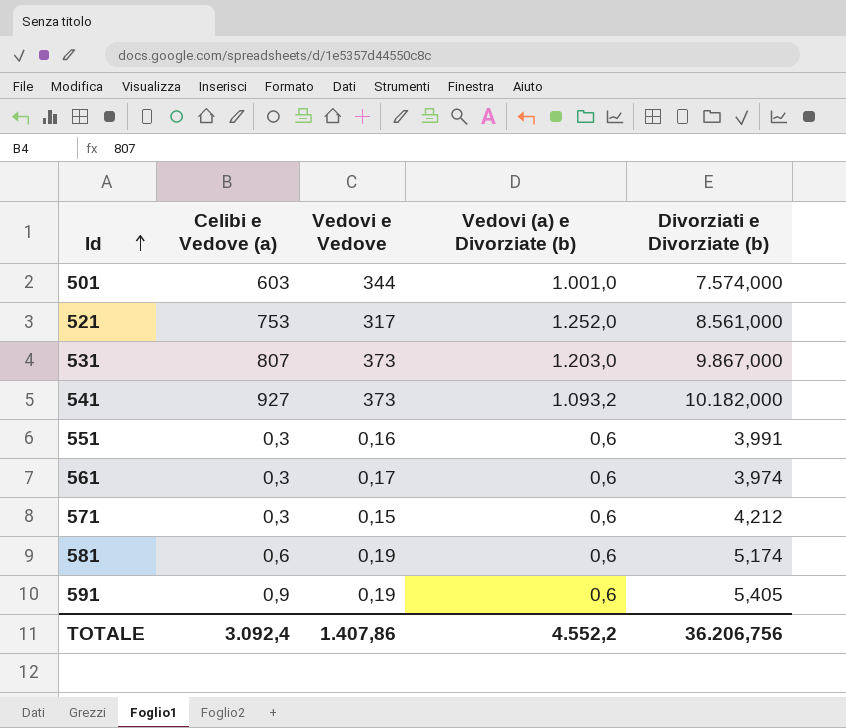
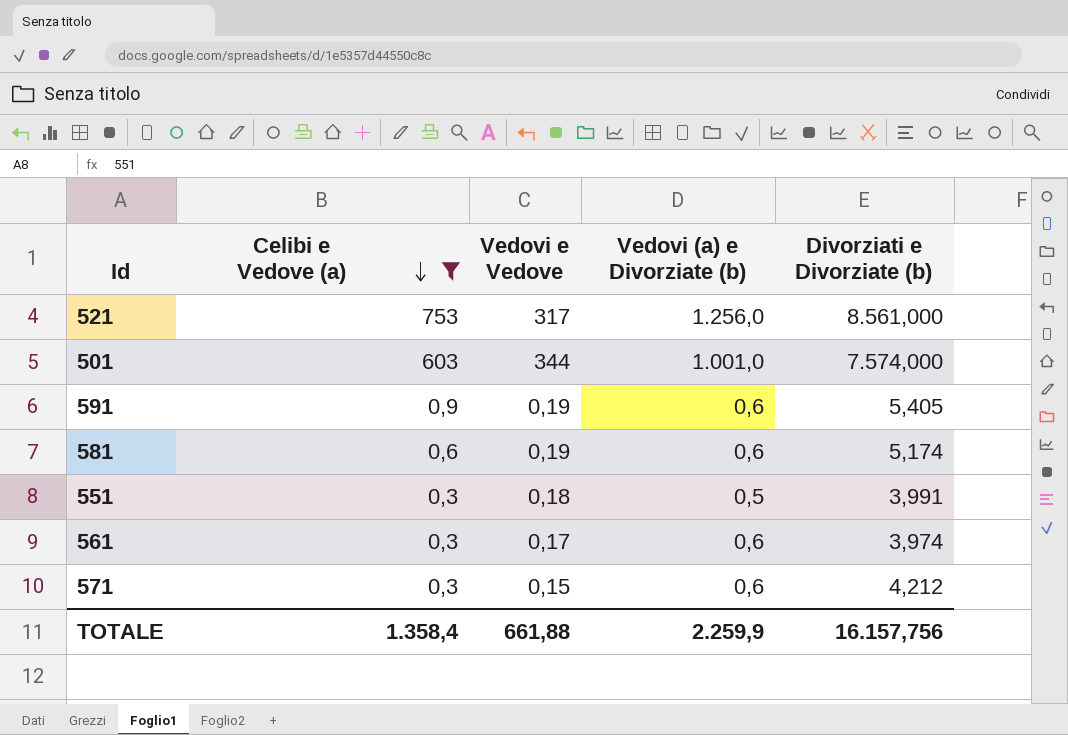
filter: none -> Celibi e Vedove (a) <= 753
row order: Id ascending -> Celibi e Vedove (a) descending
521 | Vedovi (a) e Divorziate (b): 1.252,0 -> 1.256,0
551 | Vedovi e Vedove: 0,16 -> 0,18
551 | Vedovi (a) e Divorziate (b): 0,6 -> 0,5
TOTALE | Celibi e Vedove (a): 3.092,4 -> 1.358,4
TOTALE | Vedovi e Vedove: 1.407,86 -> 661,88
TOTALE | Vedovi (a) e Divorziate (b): 4.552,2 -> 2.259,9
TOTALE | Divorziati e Divorziate (b): 36.206,756 -> 16.157,756

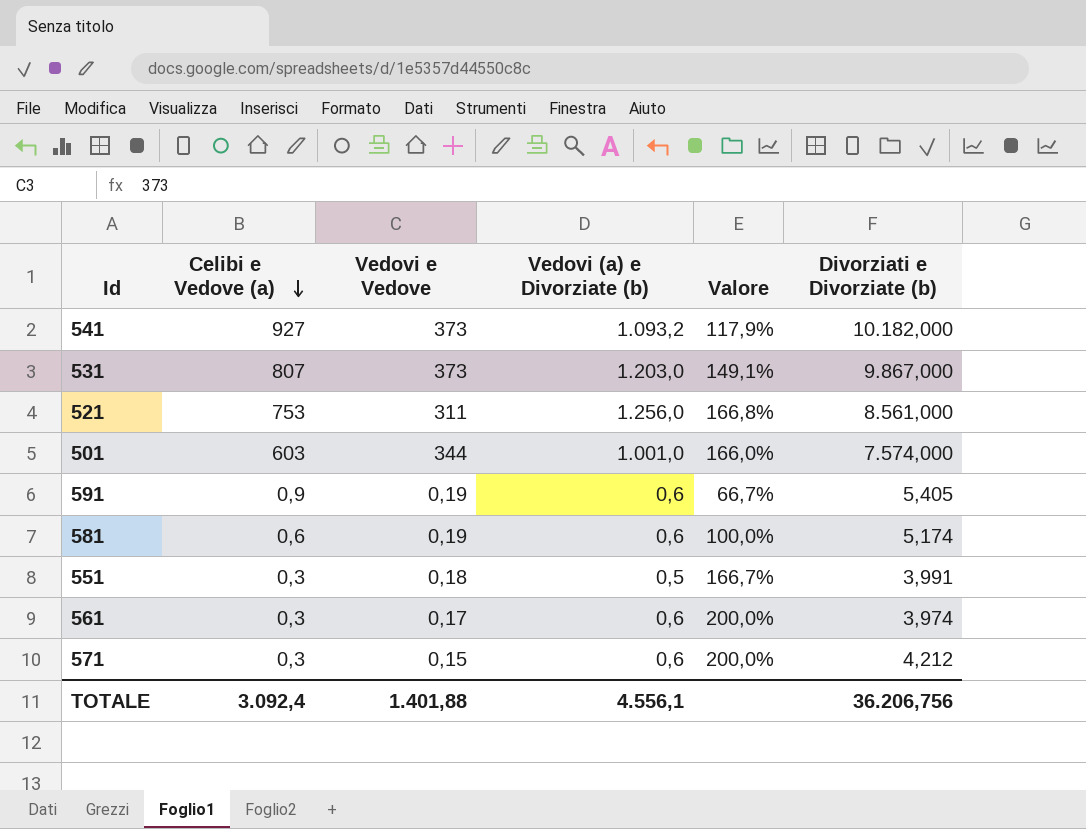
filter: Celibi e Vedove (a) <= 753 -> none
column Valore | formula: none -> [Vedovi (a) e Divorziate (b)] / [Celibi e Vedove (a)]
521 | Vedovi e Vedove: 317 -> 311
TOTALE | Celibi e Vedove (a): 1.358,4 -> 3.092,4
TOTALE | Vedovi e Vedove: 661,88 -> 1.401,88
TOTALE | Vedovi (a) e Divorziate (b): 2.259,9 -> 4.556,1
TOTALE | Divorziati e Divorziate (b): 16.157,756 -> 36.206,756

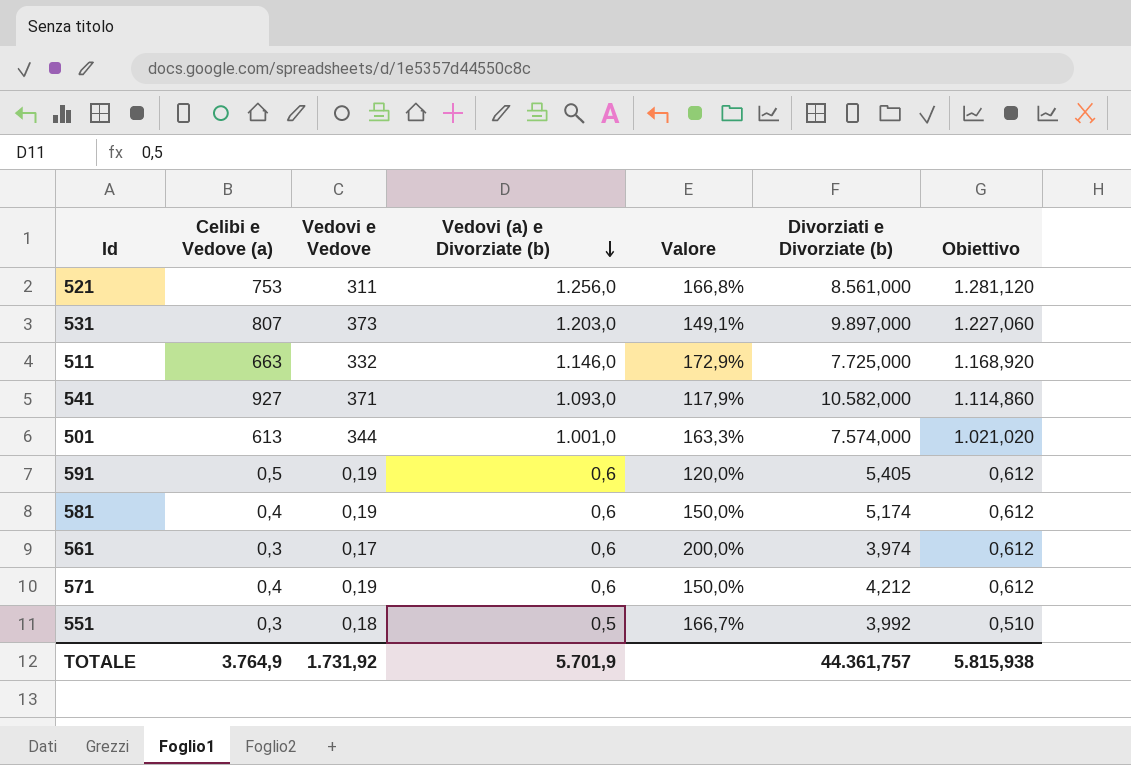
row order: Celibi e Vedove (a) descending -> Vedovi (a) e Divorziate (b) descending
column Obiettivo | formula: none -> [Vedovi (a) e Divorziate (b)] * 1,02
531 | Divorziati e Divorziate (b): 9.867,000 -> 9.897,000
row 511: none -> 663 | 332 | 1.146,0 | 172,9% | 7.725,000 | 1.168,920
541 | Vedovi e Vedove: 373 -> 371
541 | Vedovi (a) e Divorziate (b): 1.093,2 -> 1.093,0
541 | Divorziati e Divorziate (b): 10.182,000 -> 10.582,000
501 | Celibi e Vedove (a): 603 -> 613
501 | Valore: 166,0% -> 163,3%
591 | Celibi e Vedove (a): 0,9 -> 0,5
591 | Valore: 66,7% -> 120,0%
581 | Celibi e Vedove (a): 0,6 -> 0,4
581 | Valore: 100,0% -> 150,0%
571 | Celibi e Vedove (a): 0,3 -> 0,4
571 | Vedovi e Vedove: 0,15 -> 0,19
571 | Valore: 200,0% -> 150,0%
551 | Divorziati e Divorziate (b): 3,991 -> 3,992
TOTALE | Celibi e Vedove (a): 3.092,4 -> 3.764,9
TOTALE | Vedovi e Vedove: 1.401,88 -> 1.731,92
TOTALE | Vedovi (a) e Divorziate (b): 4.556,1 -> 5.701,9
TOTALE | Divorziati e Divorziate (b): 36.206,756 -> 44.361,757

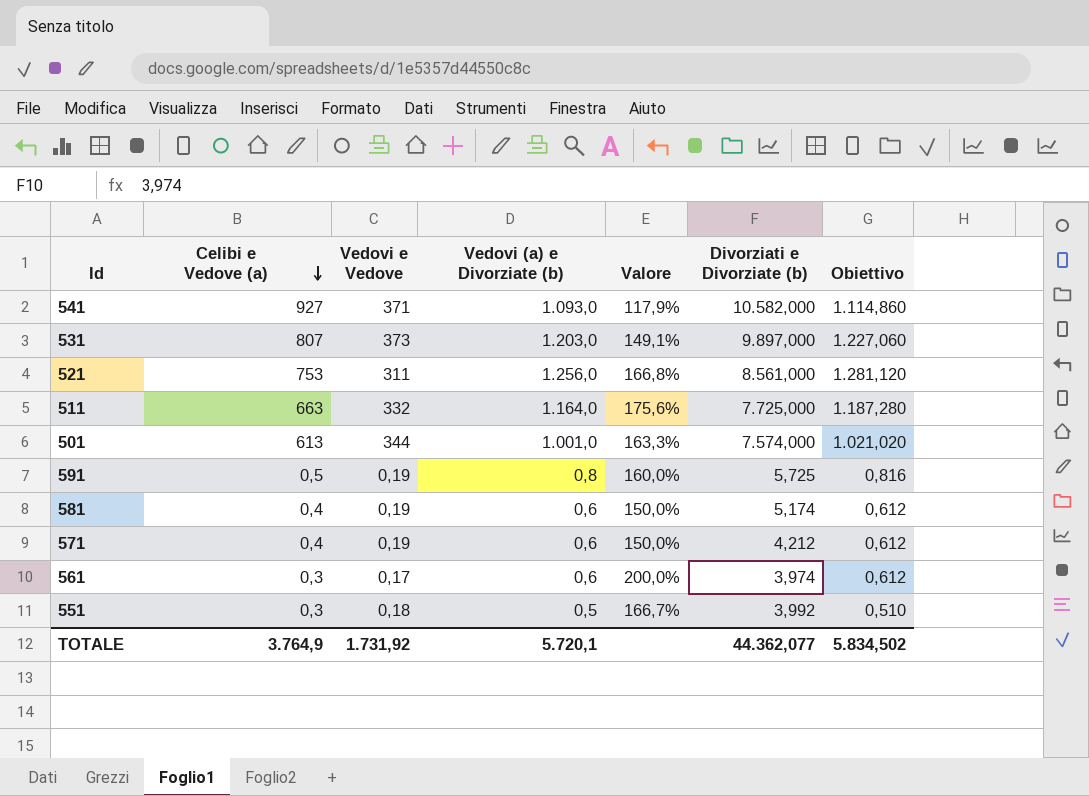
row order: Vedovi (a) e Divorziate (b) descending -> Celibi e Vedove (a) descending
511 | Vedovi (a) e Divorziate (b): 1.146,0 -> 1.164,0
511 | Valore: 172,9% -> 175,6%
511 | Obiettivo: 1.168,920 -> 1.187,280
591 | Vedovi (a) e Divorziate (b): 0,6 -> 0,8
591 | Valore: 120,0% -> 160,0%
591 | Divorziati e Divorziate (b): 5,405 -> 5,725
591 | Obiettivo: 0,612 -> 0,816
TOTALE | Vedovi (a) e Divorziate (b): 5.701,9 -> 5.720,1
TOTALE | Divorziati e Divorziate (b): 44.361,757 -> 44.362,077
TOTALE | Obiettivo: 5.815,938 -> 5.834,502

